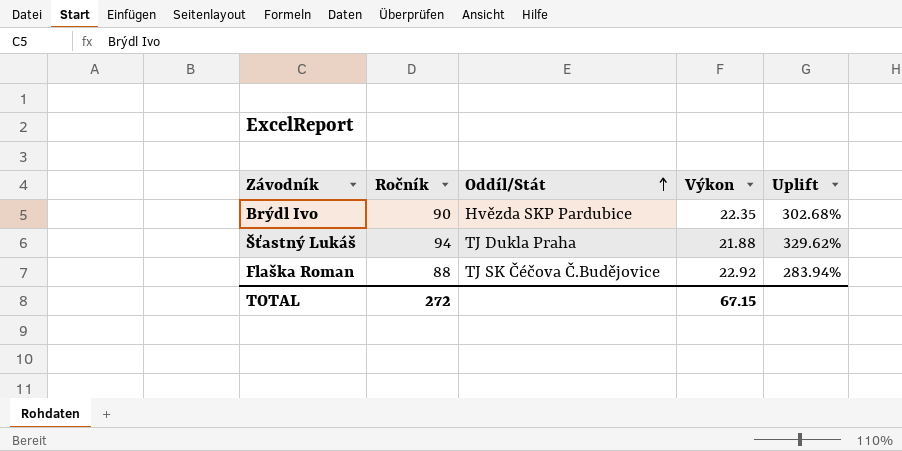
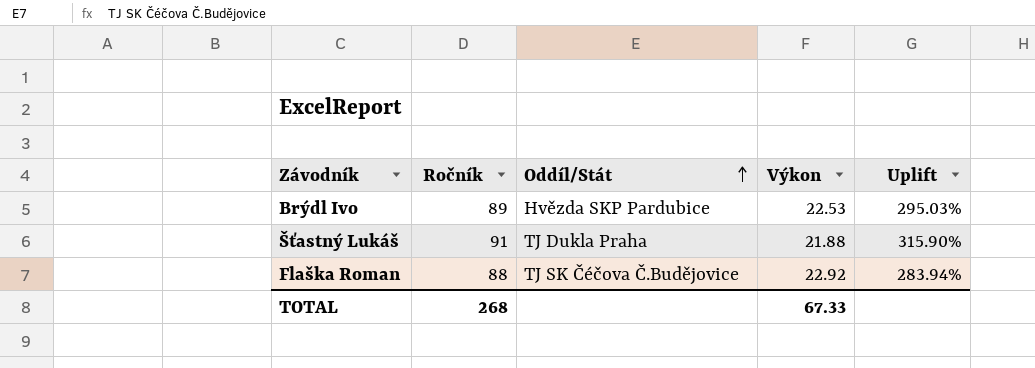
Brýdl Ivo | Ročník: 90 -> 89
Brýdl Ivo | Výkon: 22.35 -> 22.53
Brýdl Ivo | Uplift: 302.68% -> 295.03%
Šťastný Lukáš | Ročník: 94 -> 91
Šťastný Lukáš | Uplift: 329.62% -> 315.90%
TOTAL | Ročník: 272 -> 268
TOTAL | Výkon: 67.15 -> 67.33

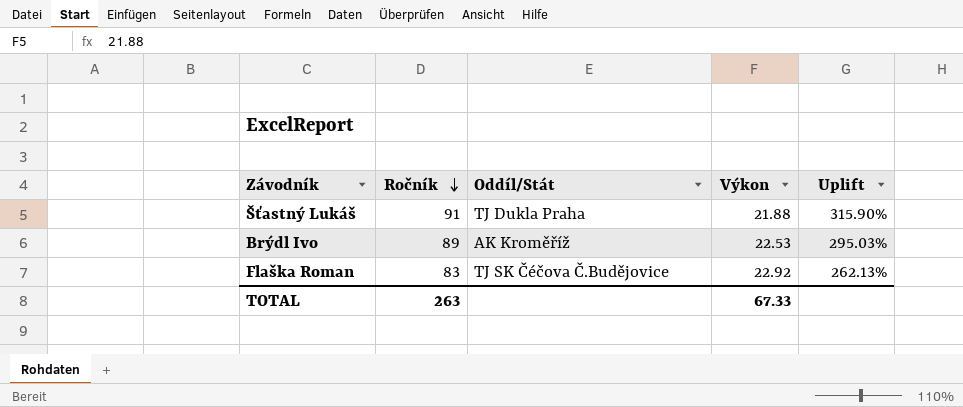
row order: Oddíl/Stát ascending -> Ročník descending
Brýdl Ivo | Oddíl/Stát: Hvězda SKP Pardubice -> AK Kroměříž
Flaška Roman | Ročník: 88 -> 83
Flaška Roman | Uplift: 283.94% -> 262.13%
TOTAL | Ročník: 268 -> 263

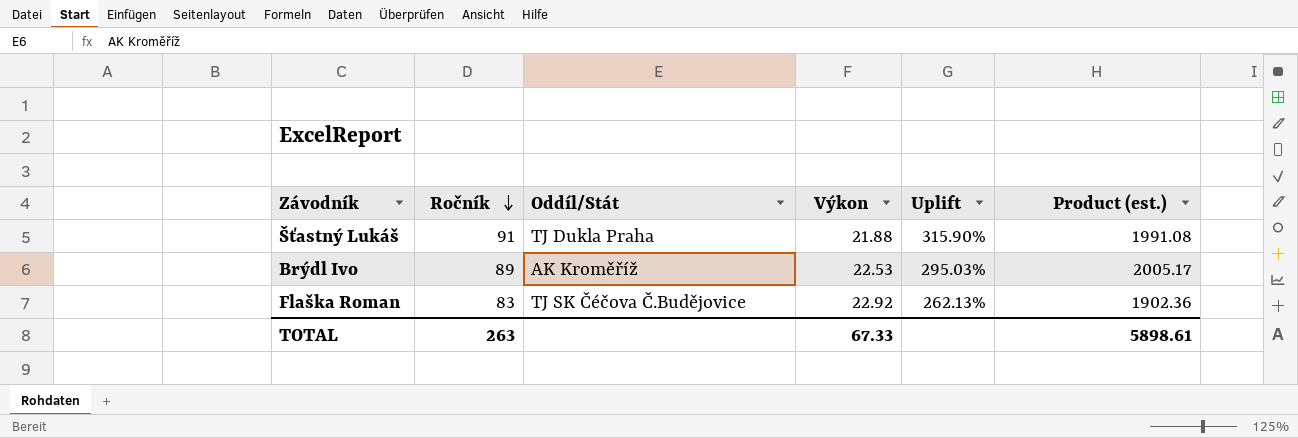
column Product (est.) | formula: none -> [Ročník] * [Výkon]

